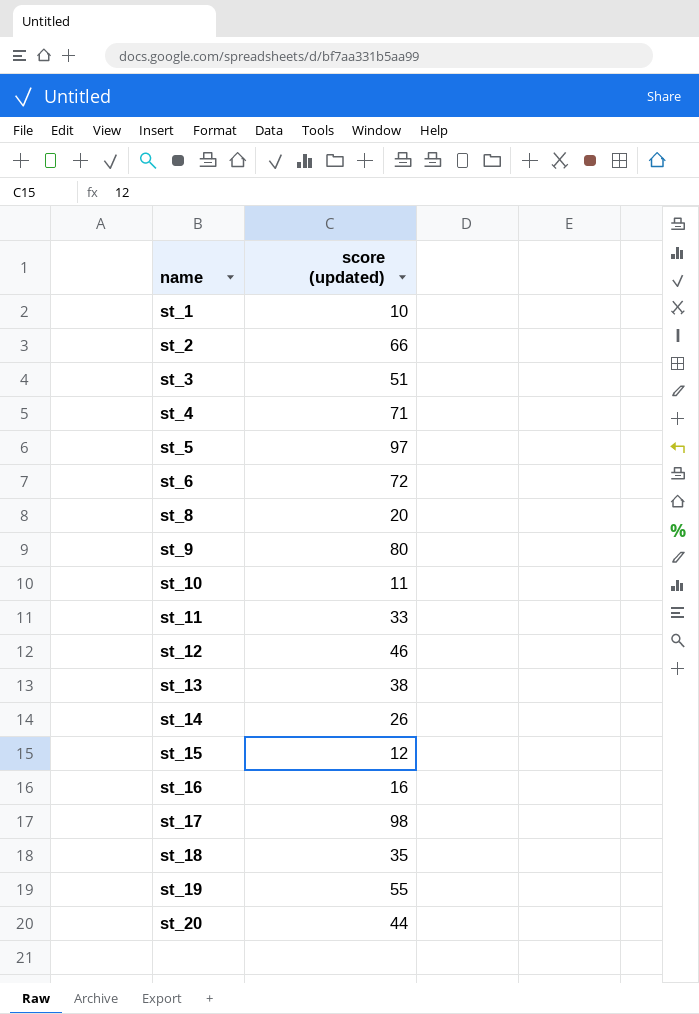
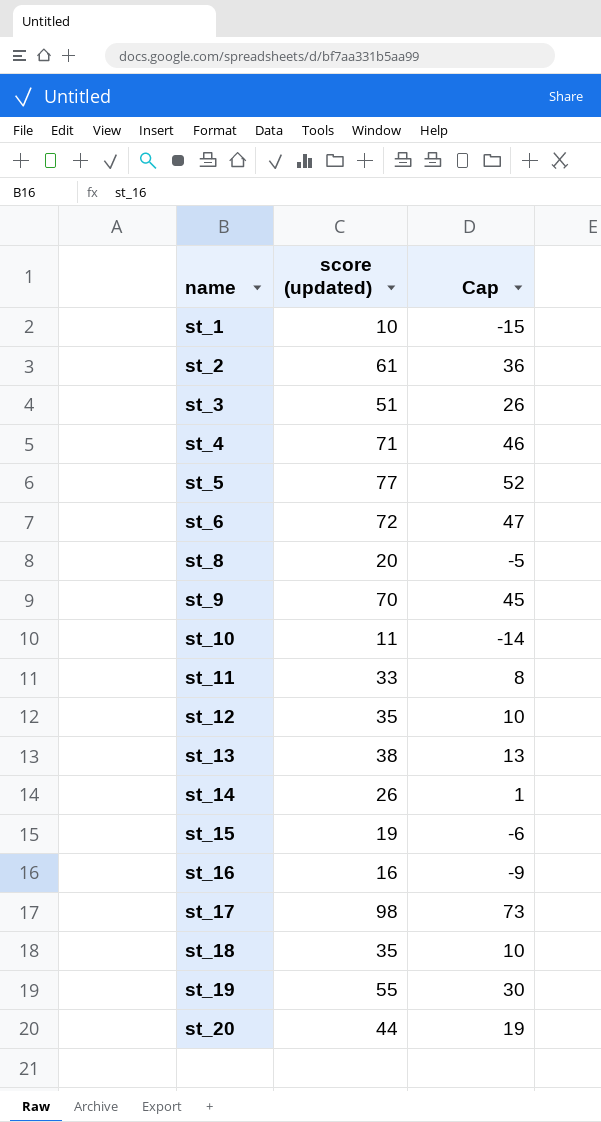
column Cap | formula: none -> [score (updated)] - 25
st_2 | score (updated): 66 -> 61
st_5 | score (updated): 97 -> 77
st_9 | score (updated): 80 -> 70
st_12 | score (updated): 46 -> 35
st_15 | score (updated): 12 -> 19

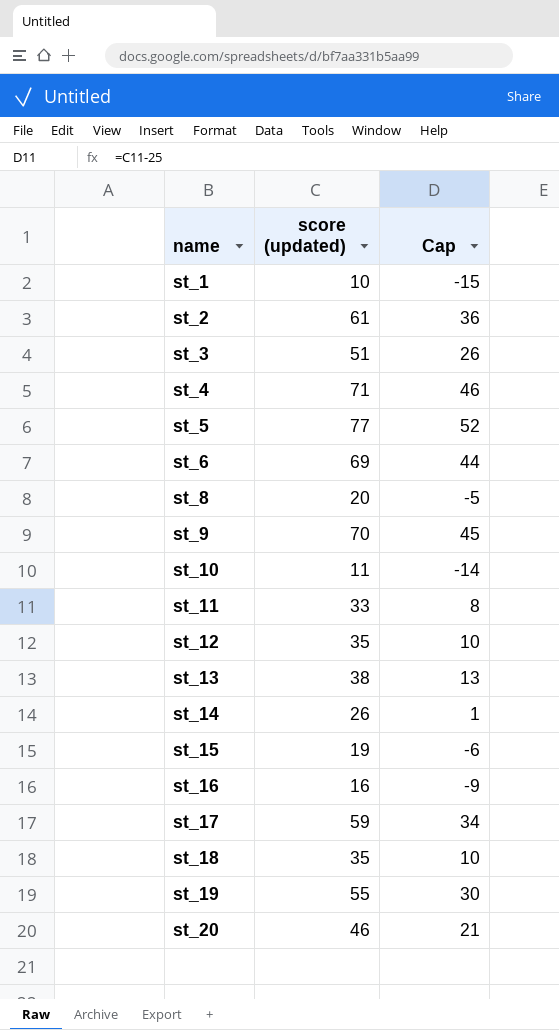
st_6 | score (updated): 72 -> 69
st_6 | Cap: 47 -> 44
st_17 | score (updated): 98 -> 59
st_17 | Cap: 73 -> 34
st_20 | score (updated): 44 -> 46
st_20 | Cap: 19 -> 21

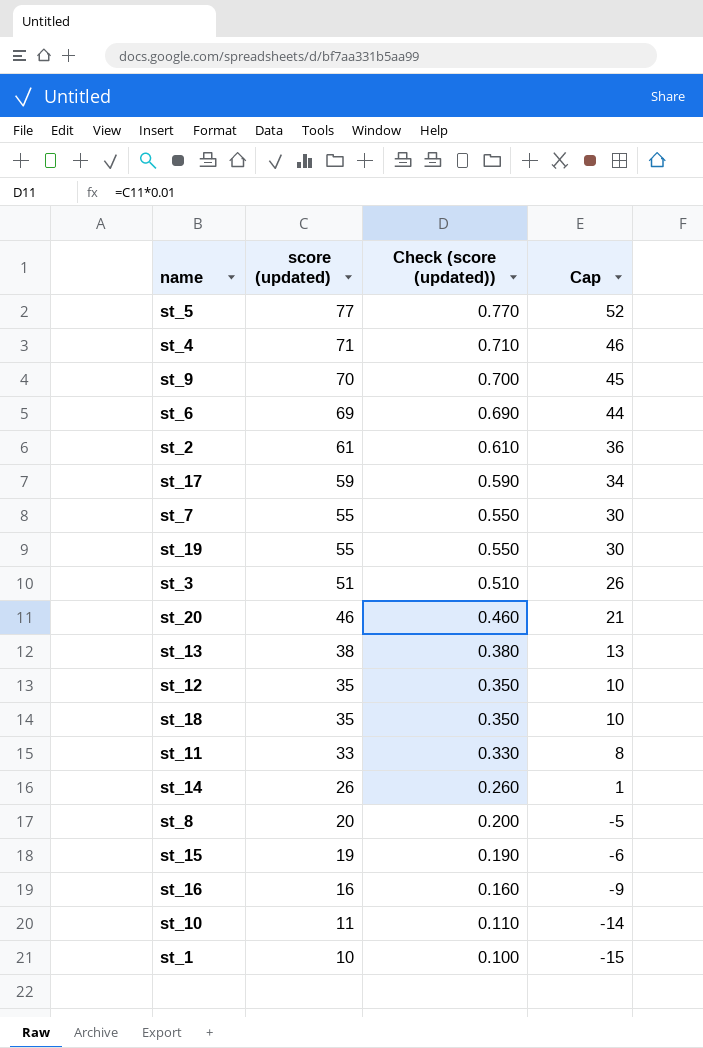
row order: name ascending -> score (updated) descending
column Check (score (updated)) | formula: none -> [score (updated)] * 0.01
row st_7: none -> 55 | 0.550 | 30

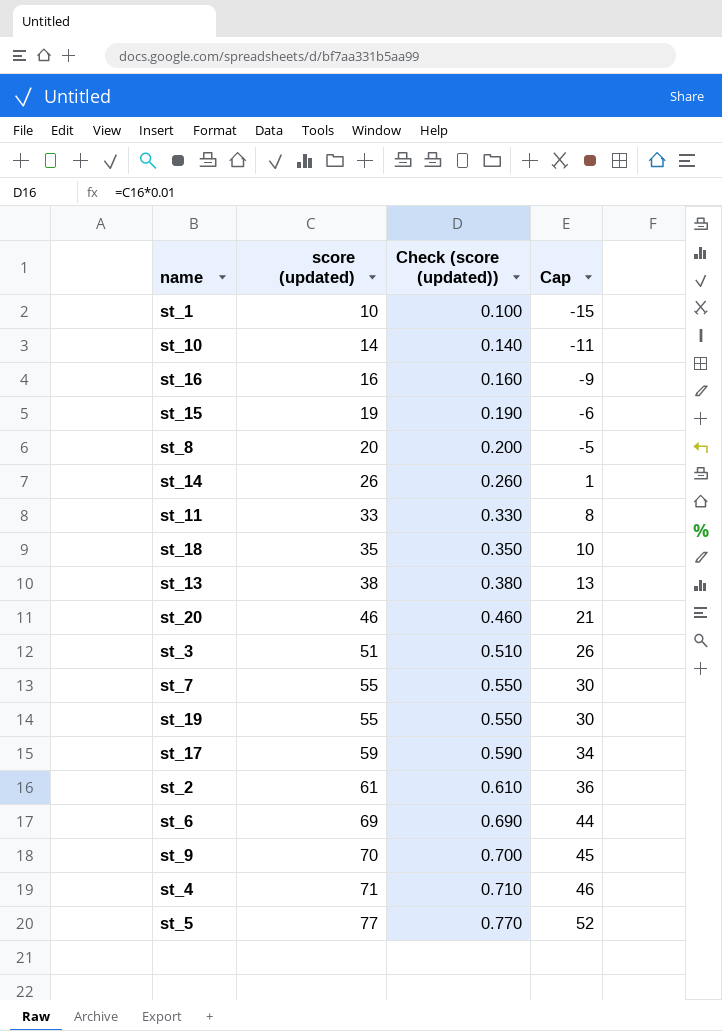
row order: score (updated) descending -> score (updated) ascending
row st_12: 35 | 0.350 | 10 -> none
st_10 | score (updated): 11 -> 14
st_10 | Check (score (updated)): 0.110 -> 0.140
st_10 | Cap: -14 -> -11

